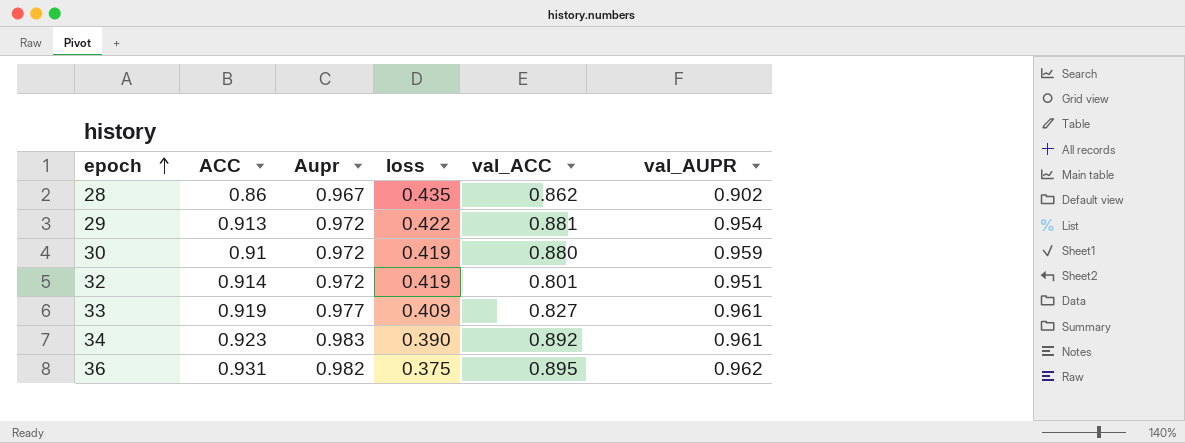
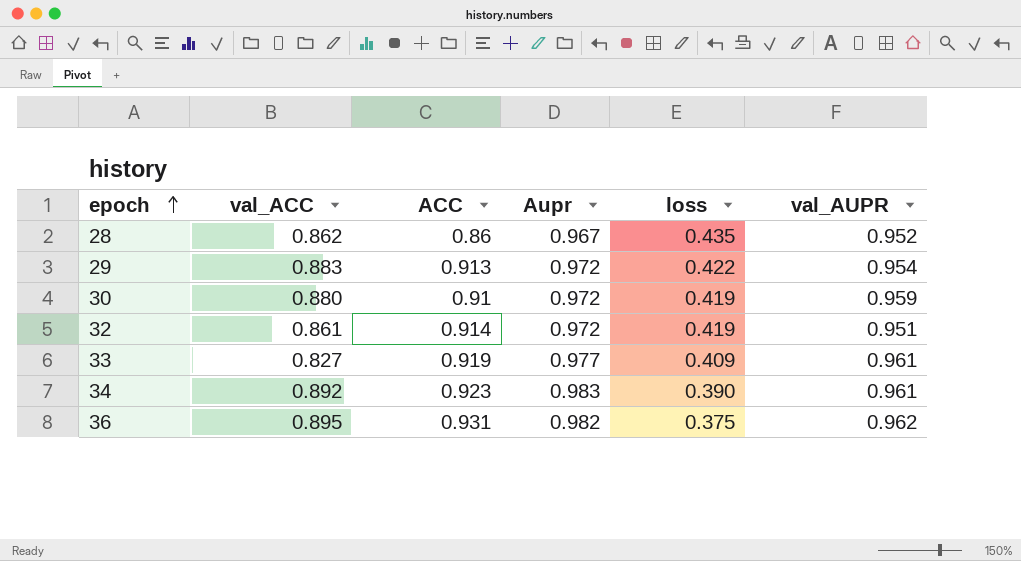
column val_ACC | position: 5 -> 2
28 | val_AUPR: 0.902 -> 0.952
29 | val_ACC: 0.881 -> 0.883
32 | val_ACC: 0.801 -> 0.861

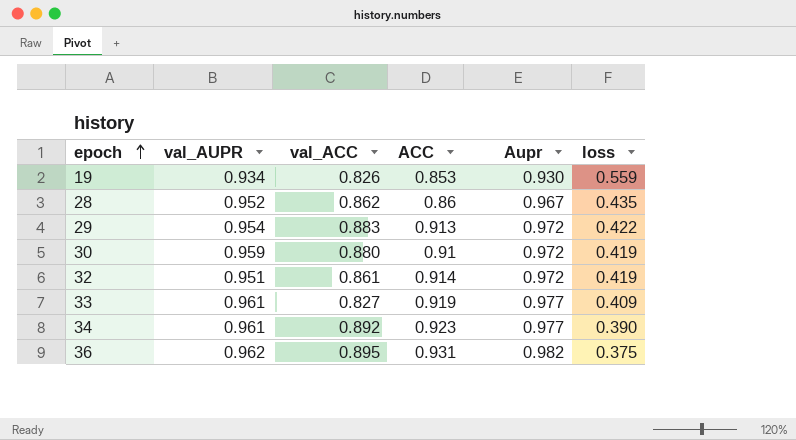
column val_AUPR | position: 6 -> 2
row 19: none -> 0.934 | 0.826 | 0.853 | 0.930 | 0.559
34 | Aupr: 0.983 -> 0.977

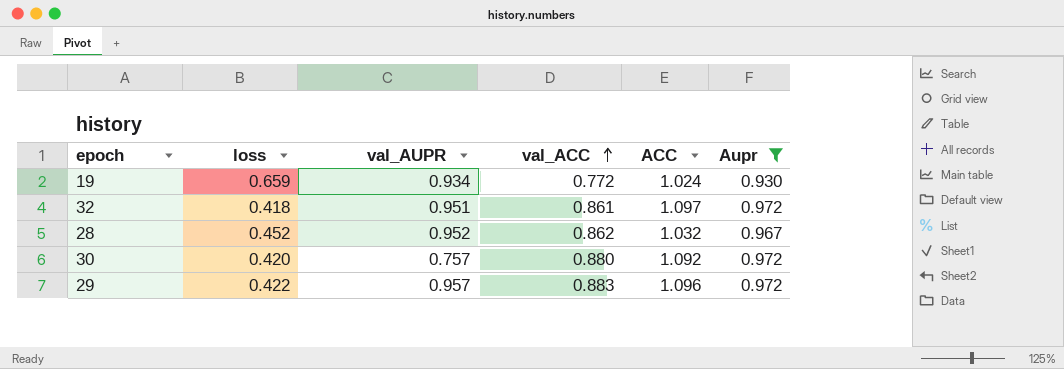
filter: none -> Aupr <= 0.972
row order: epoch ascending -> val_ACC ascending
column loss | position: 6 -> 2
19 | loss: 0.559 -> 0.659
19 | val_ACC: 0.826 -> 0.772
19 | ACC: 0.853 -> 1.024
32 | loss: 0.419 -> 0.418
32 | ACC: 0.914 -> 1.097
28 | loss: 0.435 -> 0.452
28 | ACC: 0.86 -> 1.032
30 | loss: 0.419 -> 0.420
30 | val_AUPR: 0.959 -> 0.757
30 | ACC: 0.91 -> 1.092
29 | val_AUPR: 0.954 -> 0.957
29 | ACC: 0.913 -> 1.096

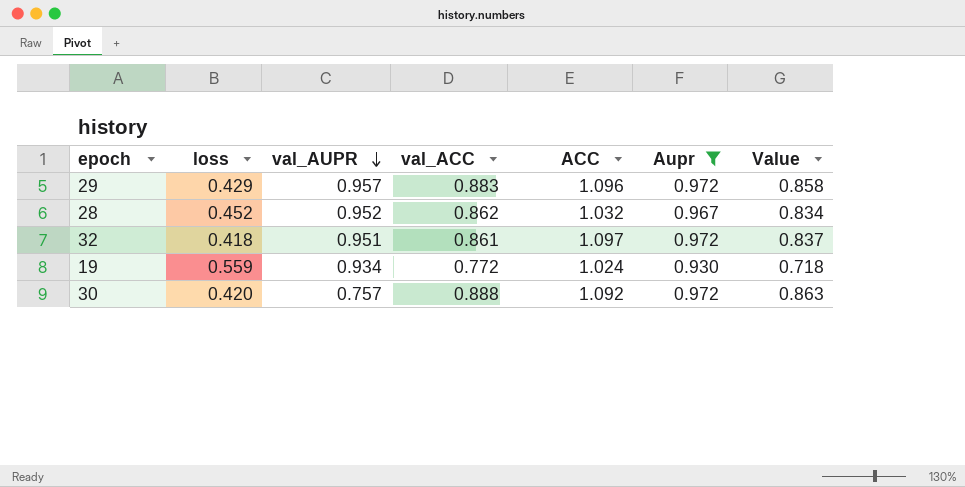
row order: val_ACC ascending -> val_AUPR descending
column Value | formula: none -> [val_ACC] * [Aupr]
29 | loss: 0.422 -> 0.429
19 | loss: 0.659 -> 0.559
30 | val_ACC: 0.880 -> 0.888

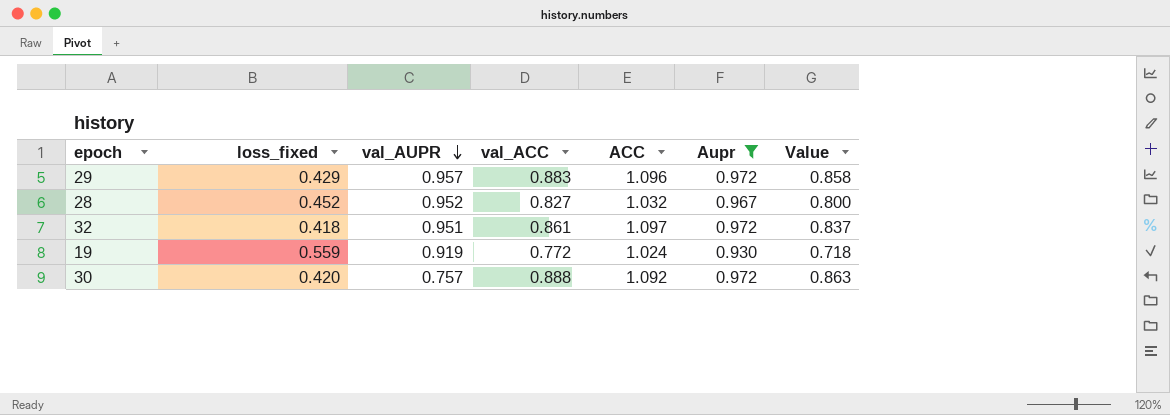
column name: loss -> loss_fixed
28 | val_ACC: 0.862 -> 0.827
28 | Value: 0.834 -> 0.800
19 | val_AUPR: 0.934 -> 0.919

